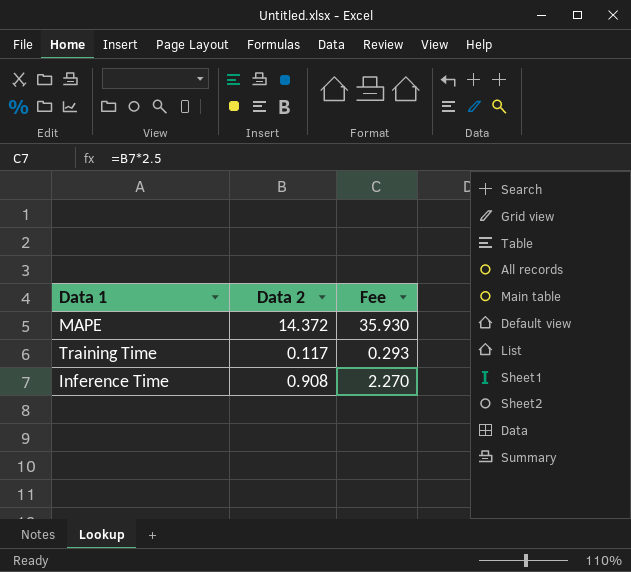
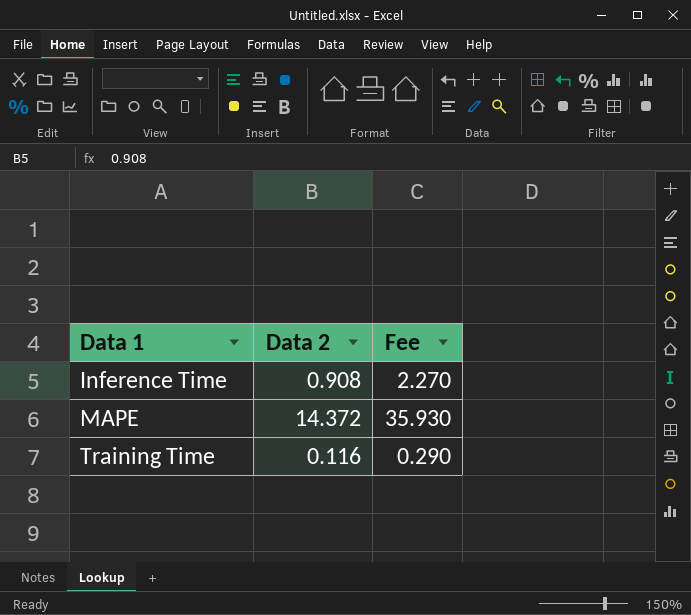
row order: none -> Data 1 ascending
Training Time | Data 2: 0.117 -> 0.116
Training Time | Fee: 0.293 -> 0.290

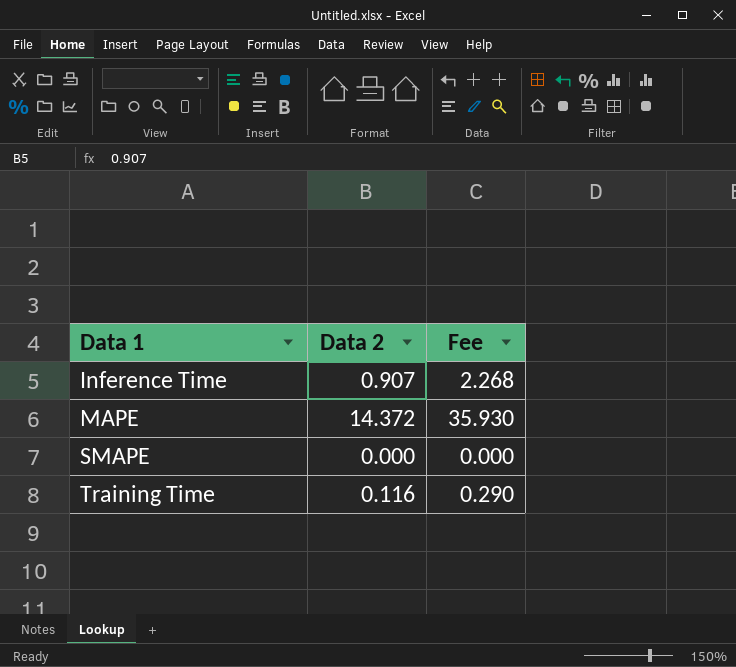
Inference Time | Data 2: 0.908 -> 0.907
Inference Time | Fee: 2.270 -> 2.268
row SMAPE: none -> 0.000 | 0.000

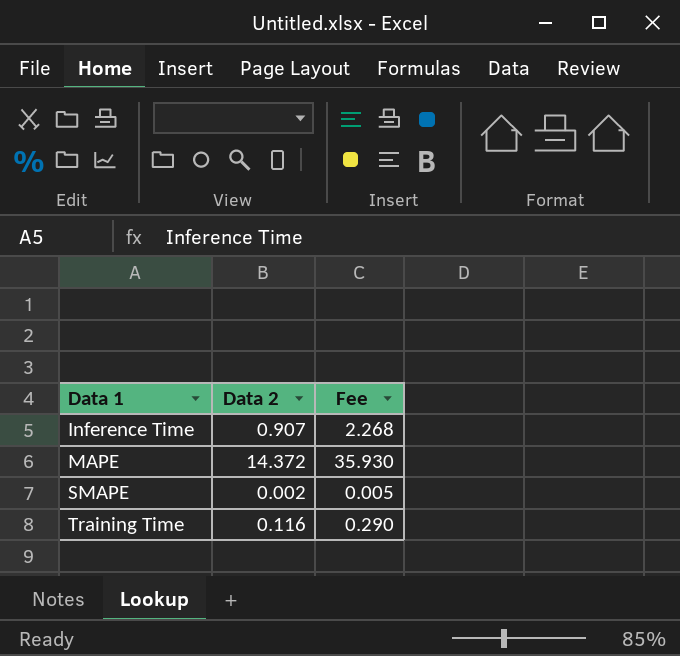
SMAPE | Data 2: 0.000 -> 0.002
SMAPE | Fee: 0.000 -> 0.005

